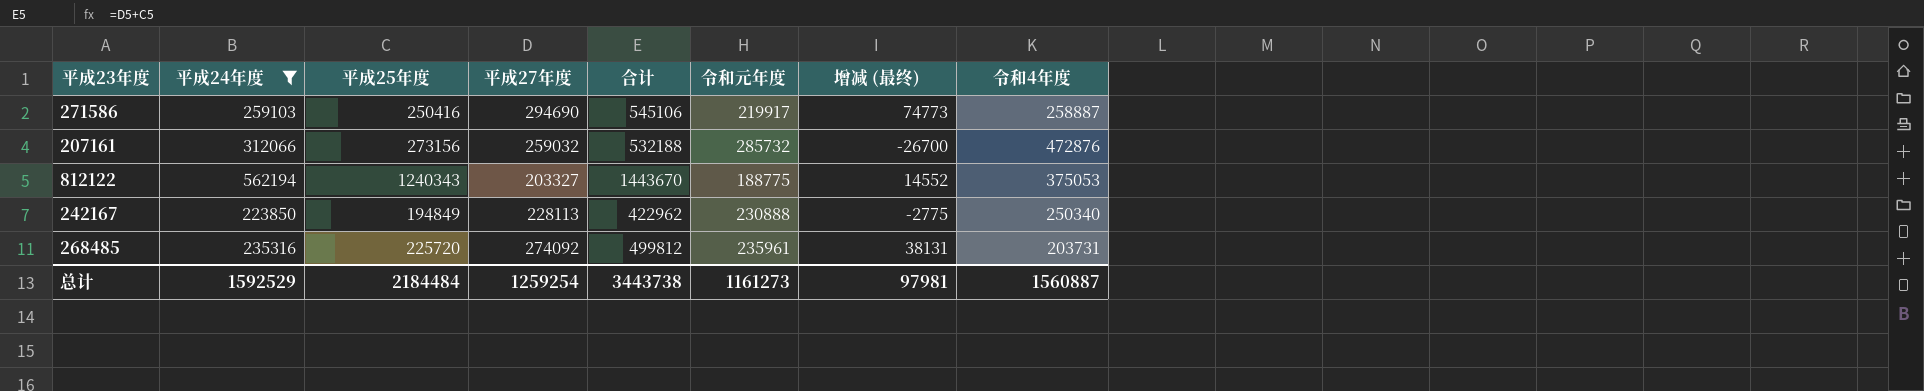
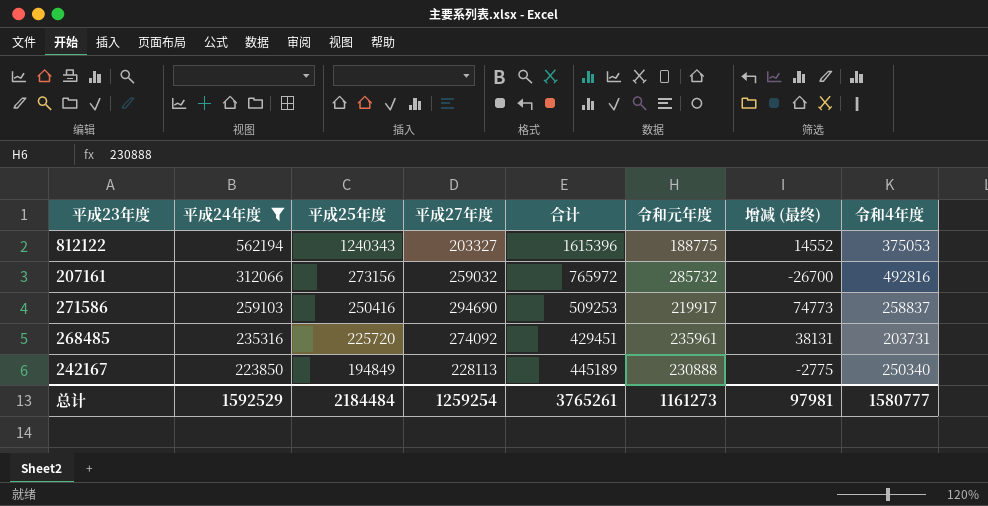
row order: none -> 平成24年度 descending
column 合计 | formula: [平成25年度] + [平成27年度] -> [平成25年度] + [令和4年度]
207161 | 令和4年度: 472876 -> 492816
271586 | 令和4年度: 258887 -> 258837
总计 | 合计: 3443738 -> 3765261
总计 | 令和4年度: 1560887 -> 1580777

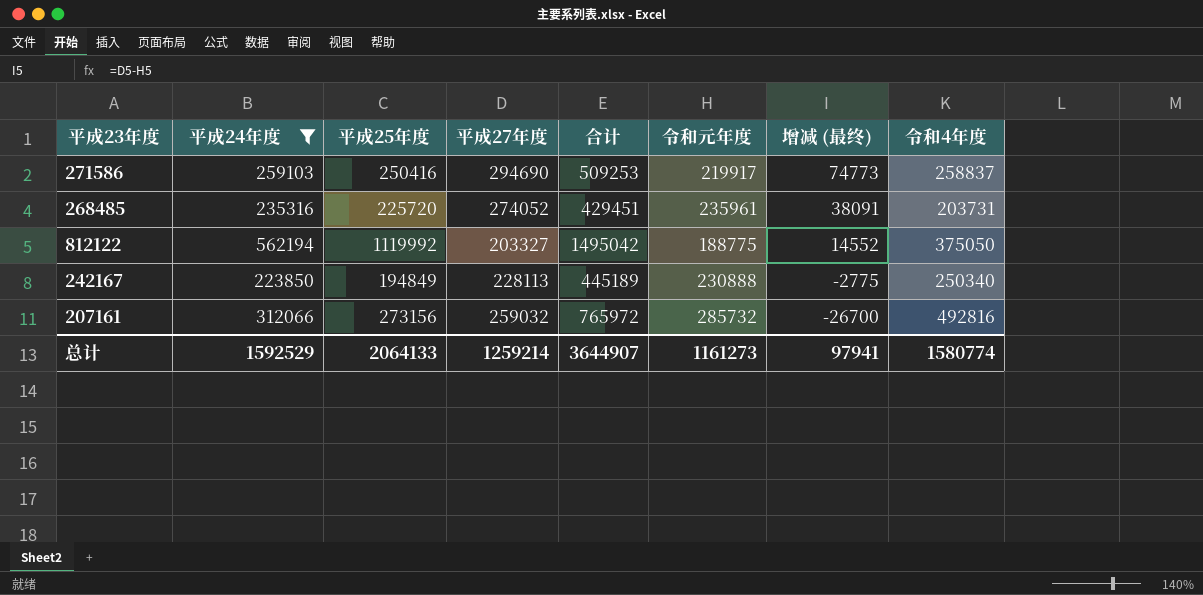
row order: 平成24年度 descending -> 增减 (最终) descending
268485 | 平成27年度: 274092 -> 274052
268485 | 增减 (最终): 38131 -> 38091
812122 | 平成25年度: 1240343 -> 1119992
812122 | 合计: 1615396 -> 1495042
812122 | 令和4年度: 375053 -> 375050
总计 | 平成25年度: 2184484 -> 2064133
总计 | 平成27年度: 1259254 -> 1259214
总计 | 合计: 3765261 -> 3644907
总计 | 增减 (最终): 97981 -> 97941
总计 | 令和4年度: 1580777 -> 1580774

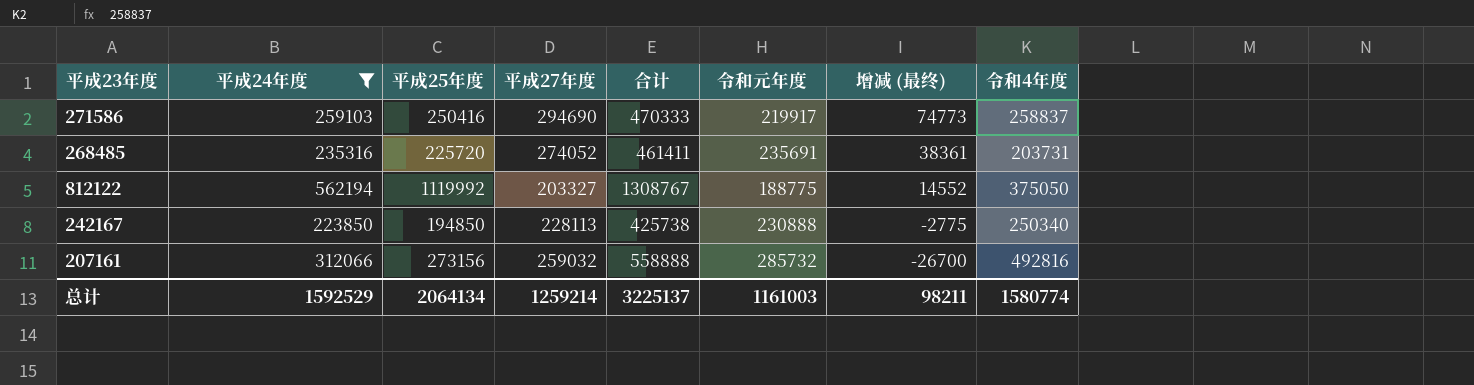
column 合计 | formula: [平成25年度] + [令和4年度] -> [平成25年度] + [令和元年度]
268485 | 令和元年度: 235961 -> 235691
268485 | 增减 (最终): 38091 -> 38361
242167 | 平成25年度: 194849 -> 194850
总计 | 平成25年度: 2064133 -> 2064134
总计 | 合计: 3644907 -> 3225137
总计 | 令和元年度: 1161273 -> 1161003
总计 | 增减 (最终): 97941 -> 98211

